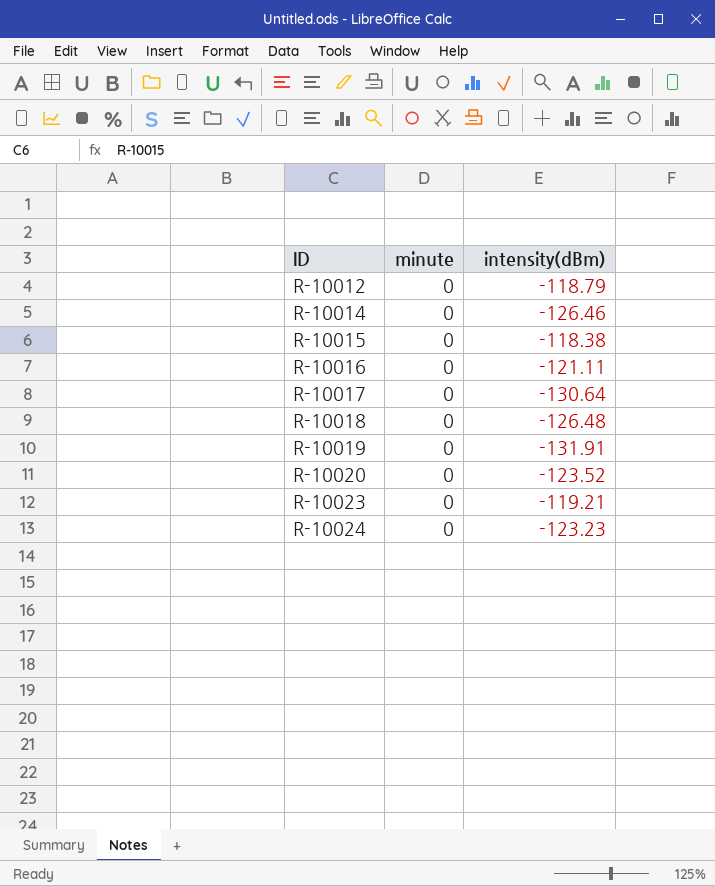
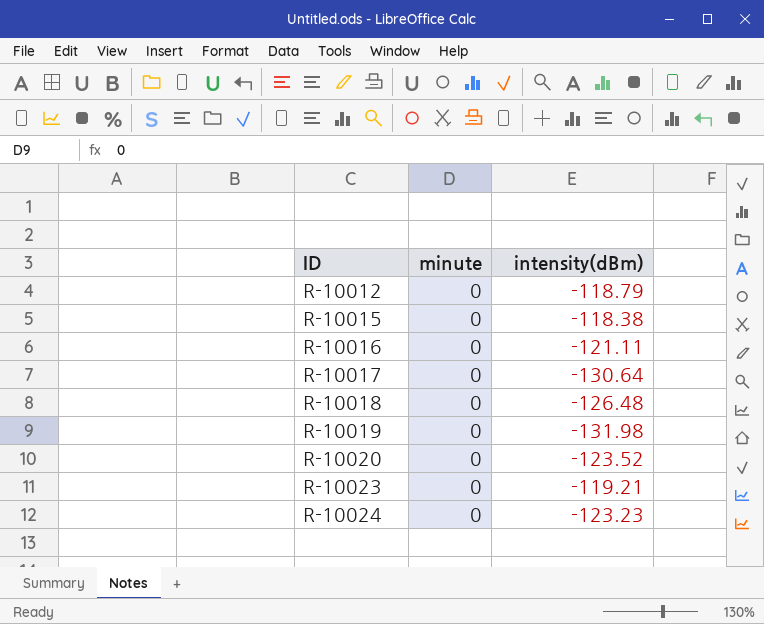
row R-10014: 0 | -126.46 -> none
R-10019 | intensity(dBm): -131.91 -> -131.98

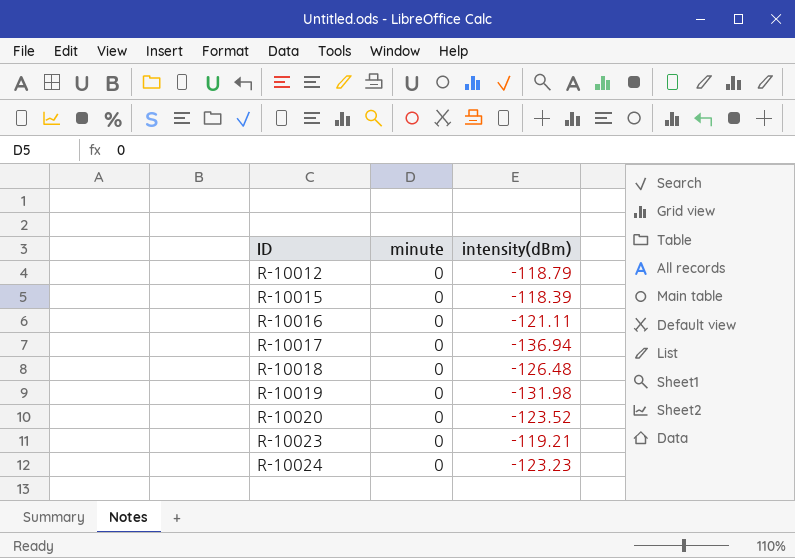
R-10015 | intensity(dBm): -118.38 -> -118.39
R-10017 | intensity(dBm): -130.64 -> -136.94

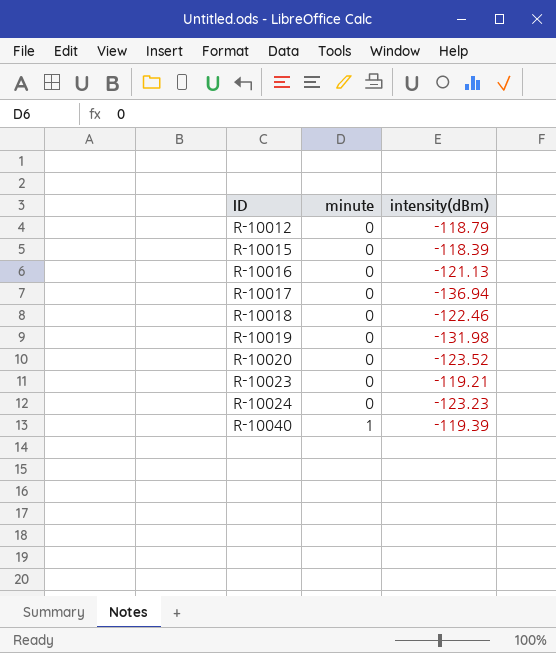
R-10016 | intensity(dBm): -121.11 -> -121.13
R-10018 | intensity(dBm): -126.48 -> -122.46
row R-10040: none -> 1 | -119.39

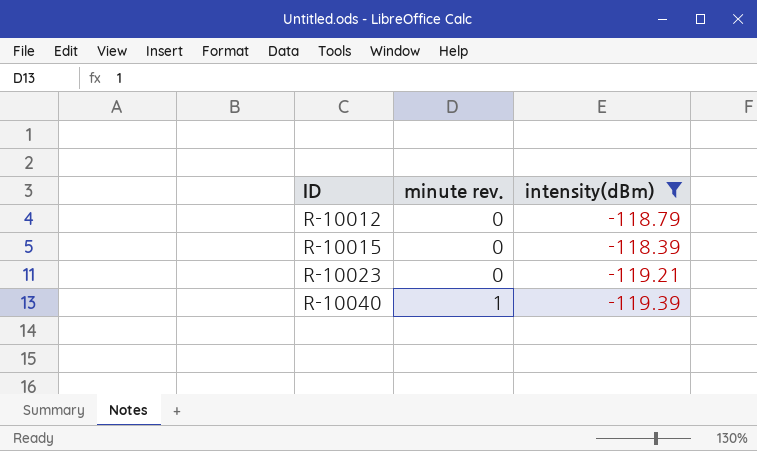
filter: none -> intensity(dBm) >= -119.39
column name: minute -> minute rev.

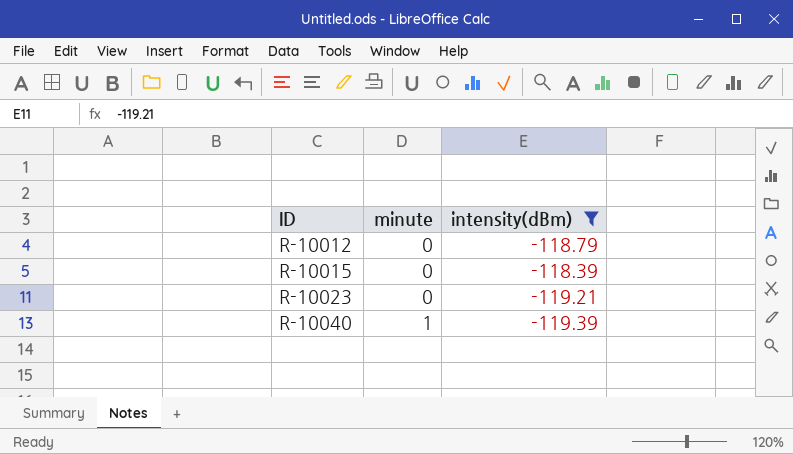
column name: minute rev. -> minute

